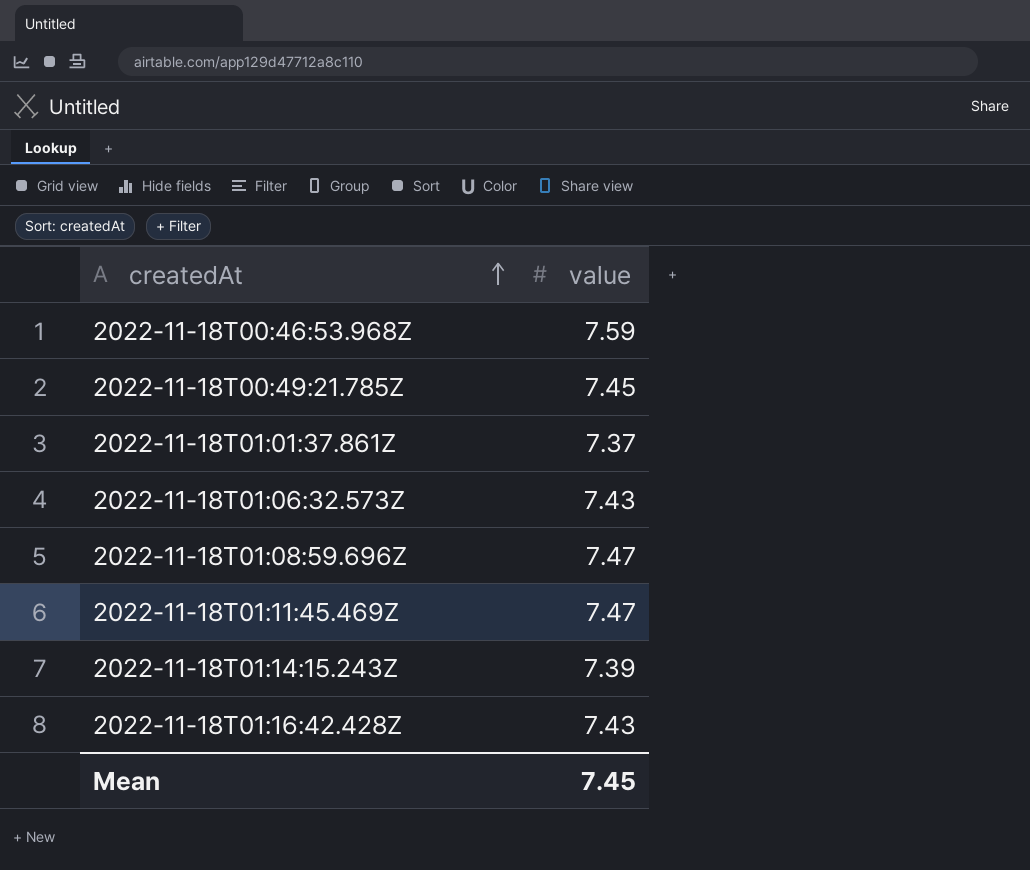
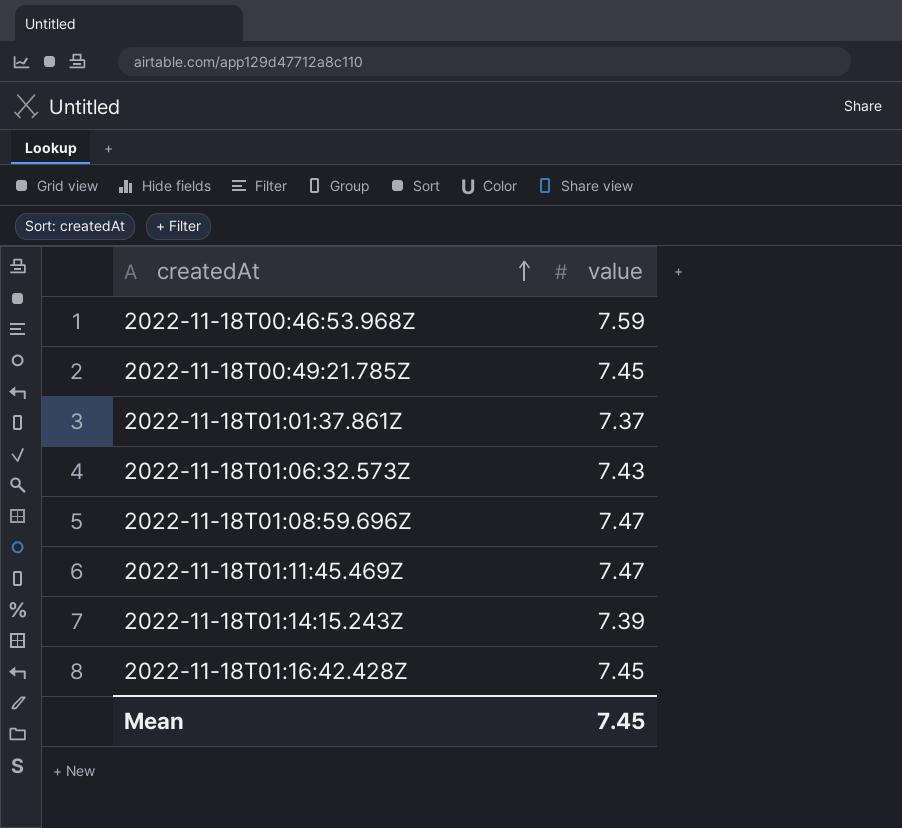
2022-11-18T01:16:42.428Z | value: 7.43 -> 7.45

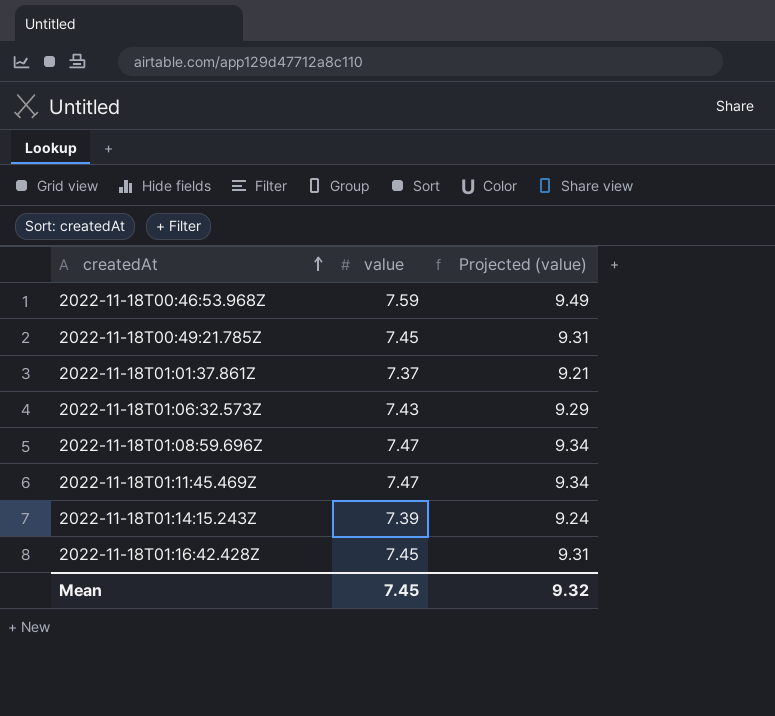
column Projected (value) | formula: none -> [value] * 1.25

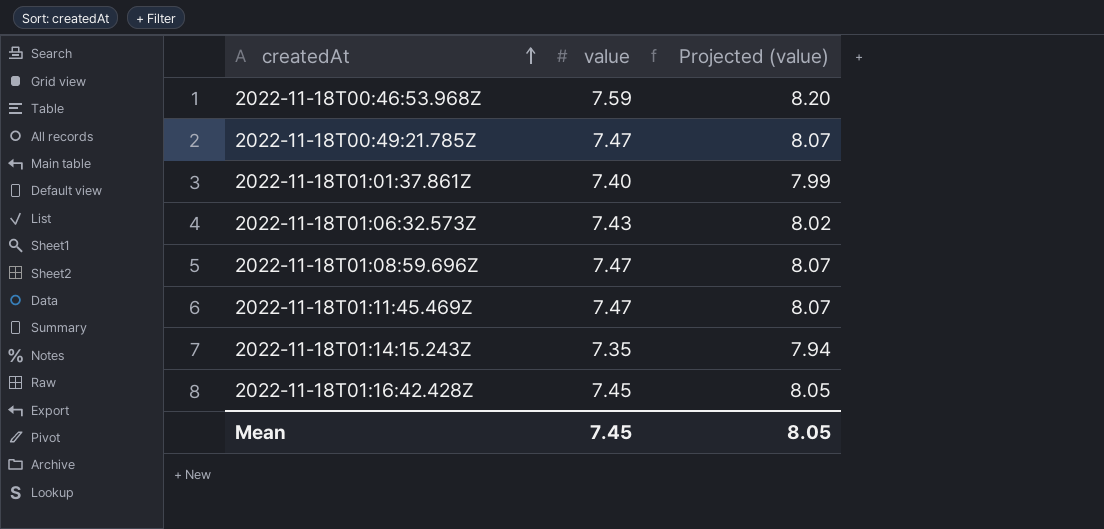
column Projected (value) | formula: [value] * 1.25 -> [value] * 1.08
2022-11-18T00:49:21.785Z | value: 7.45 -> 7.47
2022-11-18T01:01:37.861Z | value: 7.37 -> 7.40
2022-11-18T01:14:15.243Z | value: 7.39 -> 7.35
Mean | Projected (value): 9.32 -> 8.05

